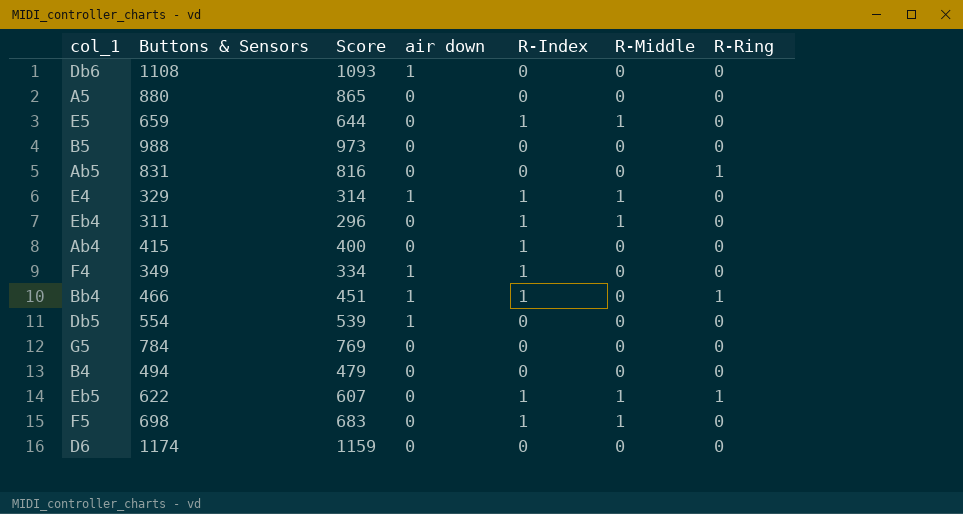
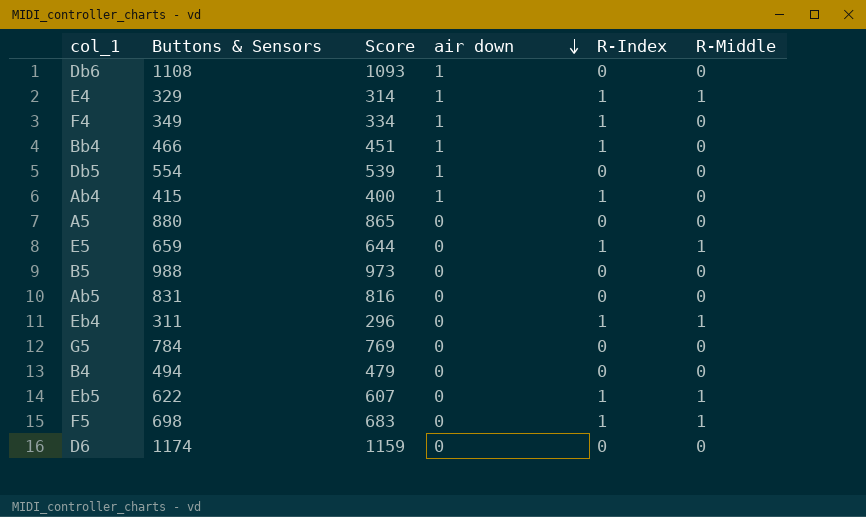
row order: none -> air down descending
column R-Ring | position: 7 -> none
Ab4 | air down: 0 -> 1

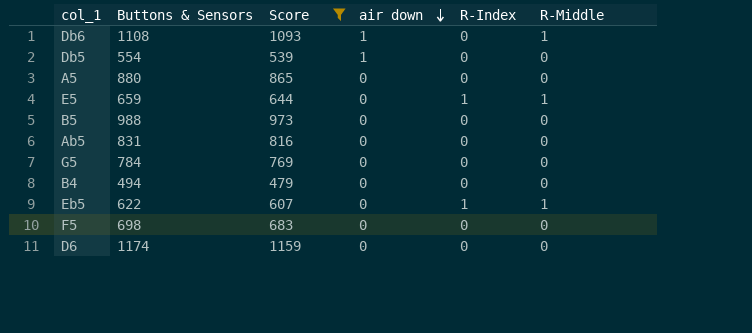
filter: none -> Score >= 479
Db6 | R-Middle: 0 -> 1
F5 | R-Index: 1 -> 0
F5 | R-Middle: 1 -> 0

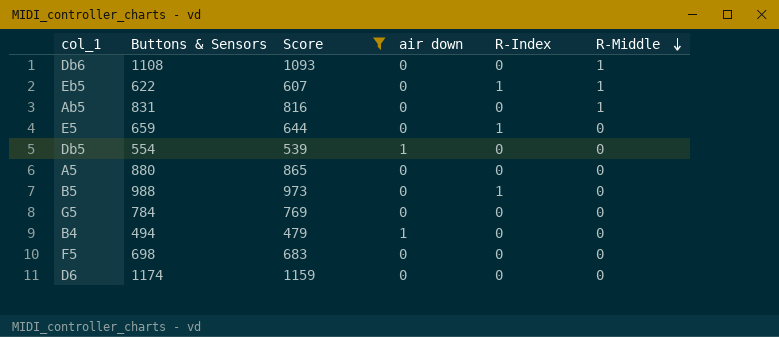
row order: air down descending -> R-Middle descending
Db6 | air down: 1 -> 0
Ab5 | R-Middle: 0 -> 1
E5 | R-Middle: 1 -> 0
B5 | R-Index: 0 -> 1
B4 | air down: 0 -> 1

